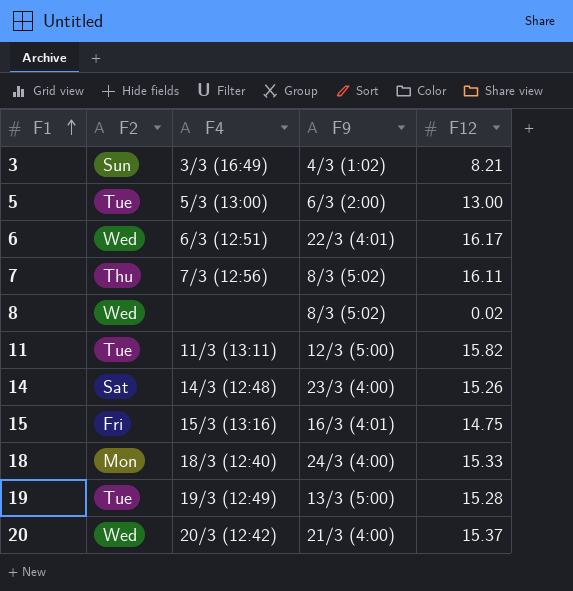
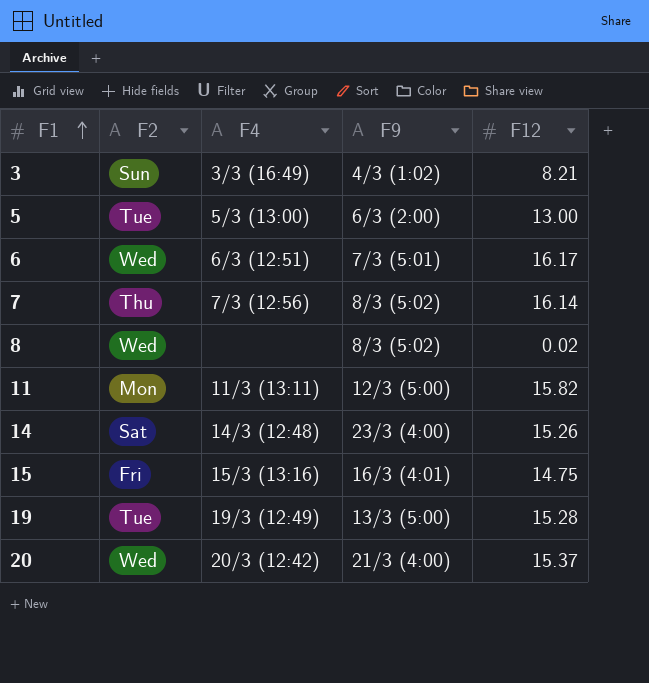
row 18: Mon | 18/3 (12:40) | 24/3 (4:00) | 15.33 -> none
6 | F9: 22/3 (4:01) -> 7/3 (5:01)
7 | F12: 16.11 -> 16.14
11 | F2: Tue -> Mon

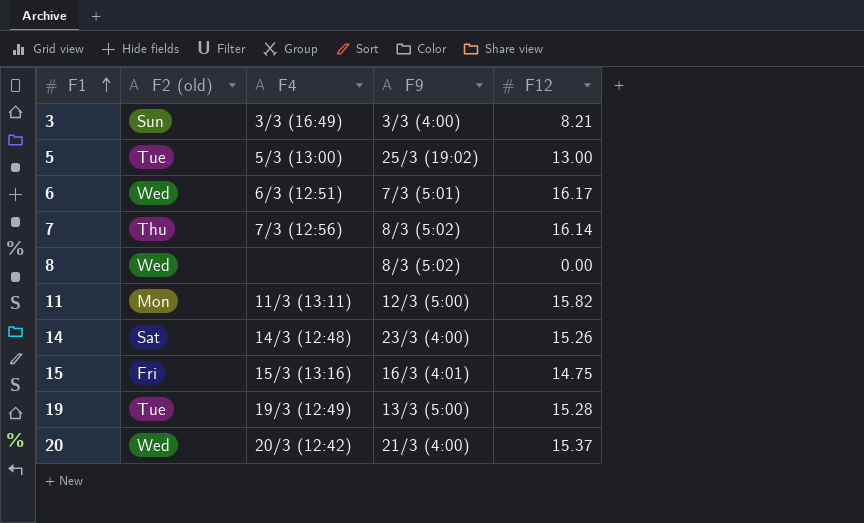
column name: F2 -> F2 (old)
3 | F9: 4/3 (1:02) -> 3/3 (4:00)
5 | F9: 6/3 (2:00) -> 25/3 (19:02)
8 | F12: 0.02 -> 0.00

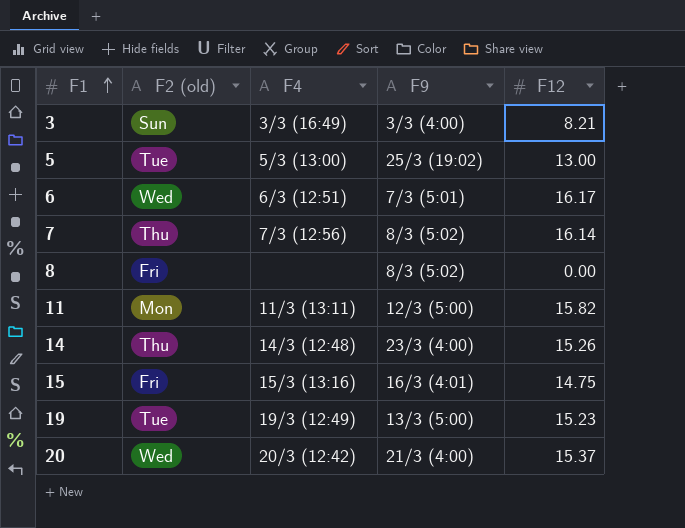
8 | F2 (old): Wed -> Fri
14 | F2 (old): Sat -> Thu
19 | F12: 15.28 -> 15.23

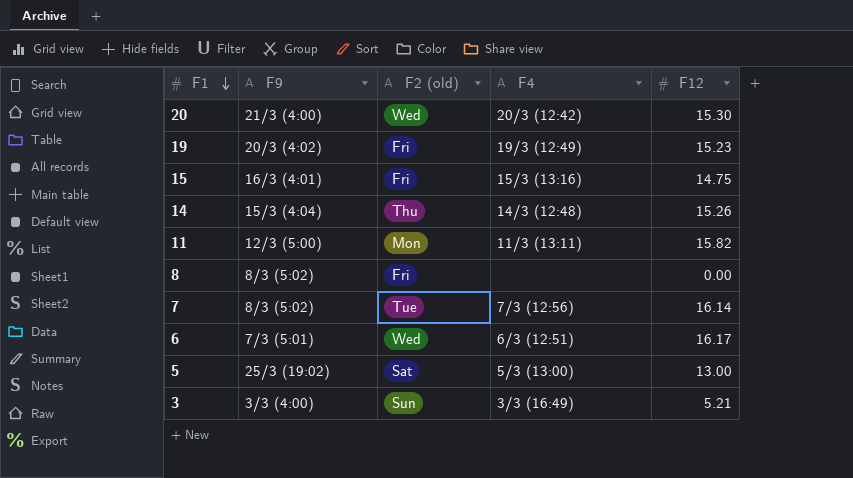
row order: F1 ascending -> F1 descending
column F9 | position: 4 -> 2
20 | F12: 15.37 -> 15.30
19 | F9: 13/3 (5:00) -> 20/3 (4:02)
19 | F2 (old): Tue -> Fri
14 | F9: 23/3 (4:00) -> 15/3 (4:04)
7 | F2 (old): Thu -> Tue
5 | F2 (old): Tue -> Sat
3 | F12: 8.21 -> 5.21

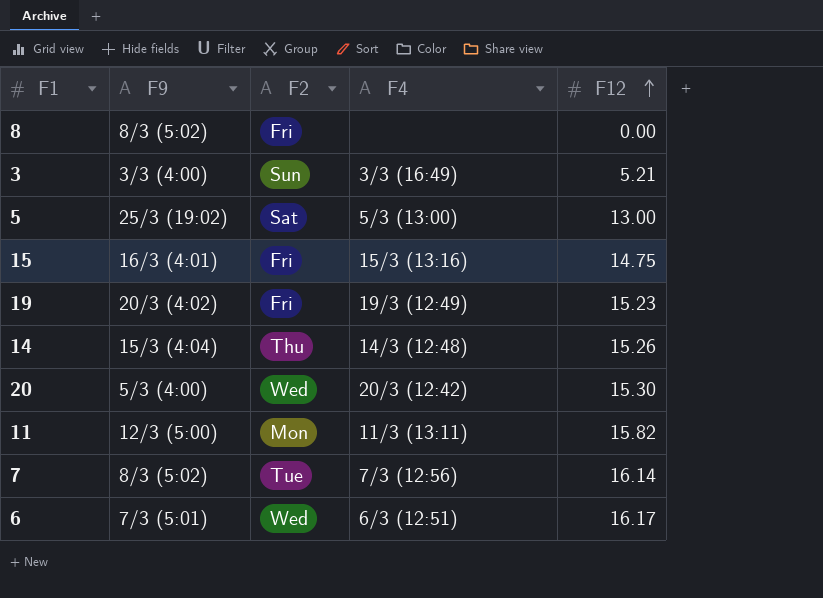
row order: F1 descending -> F12 ascending
column name: F2 (old) -> F2
20 | F9: 21/3 (4:00) -> 5/3 (4:00)

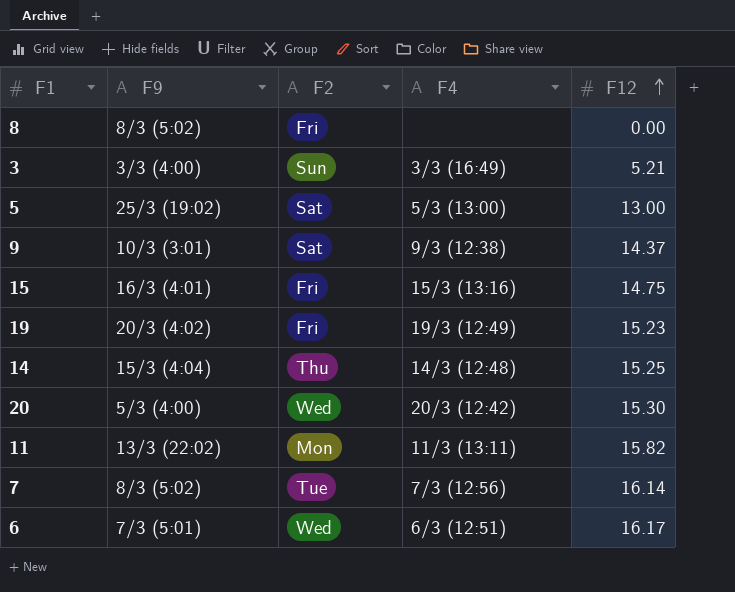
row 9: none -> 10/3 (3:01) | Sat | 9/3 (12:38) | 14.37
14 | F12: 15.26 -> 15.25
11 | F9: 12/3 (5:00) -> 13/3 (22:02)

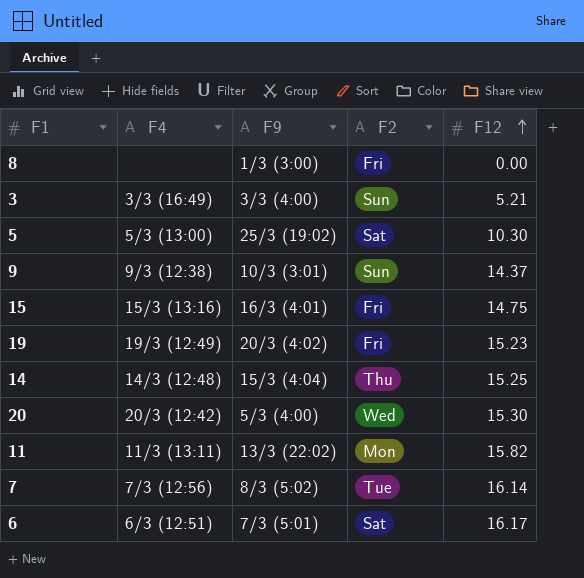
column F4 | position: 4 -> 2
8 | F9: 8/3 (5:02) -> 1/3 (3:00)
5 | F12: 13.00 -> 10.30
9 | F2: Sat -> Sun
6 | F2: Wed -> Sat

